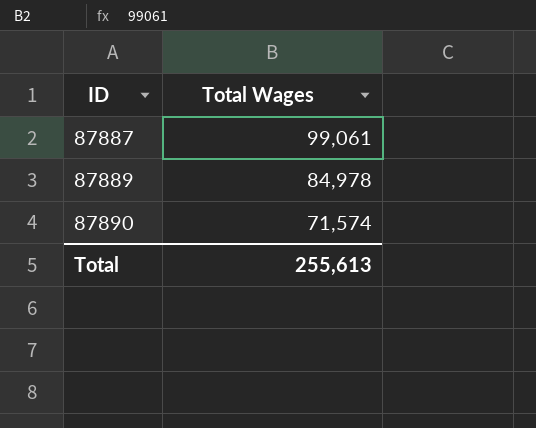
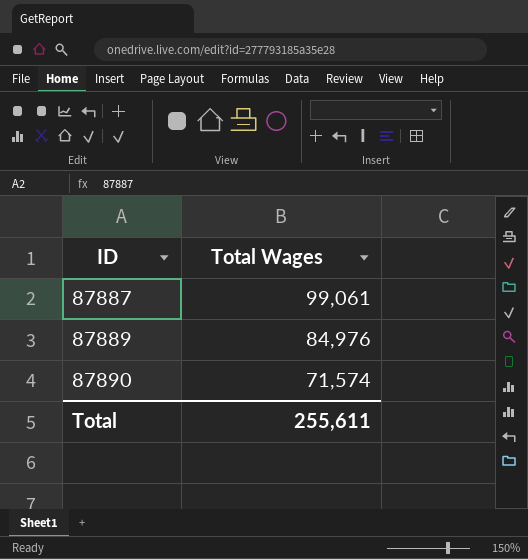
87889 | Total Wages: 84,978 -> 84,976
Total | Total Wages: 255,613 -> 255,611

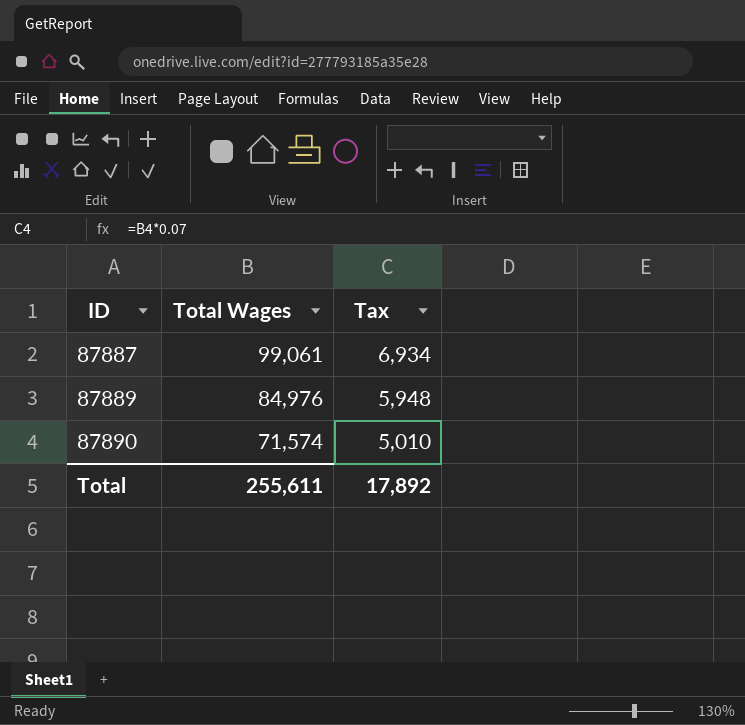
column Tax | formula: none -> [Total Wages] * 0.07

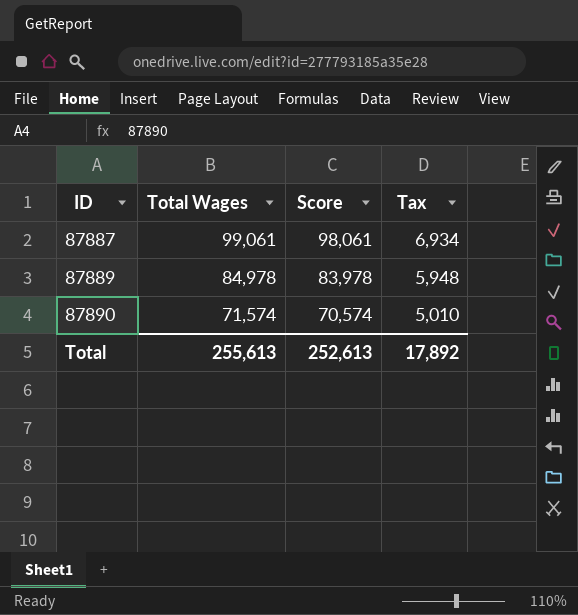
column Score | formula: none -> [Total Wages] - 1000
87889 | Total Wages: 84,976 -> 84,978
Total | Total Wages: 255,611 -> 255,613

